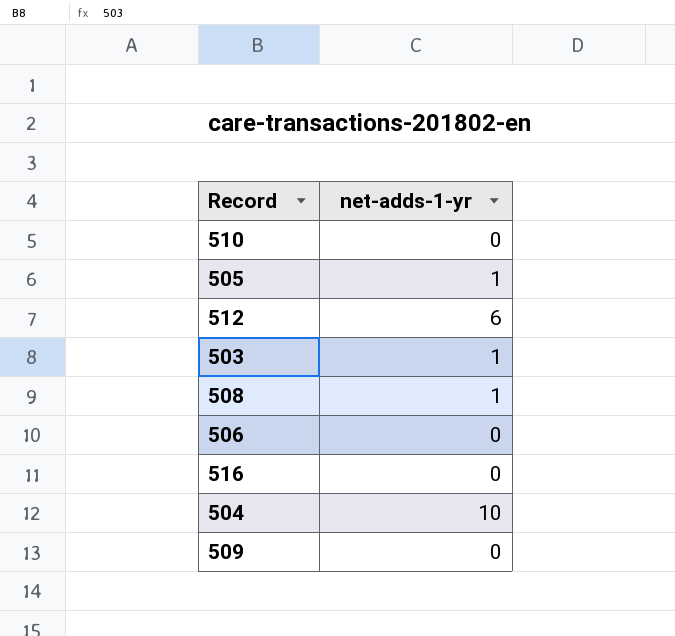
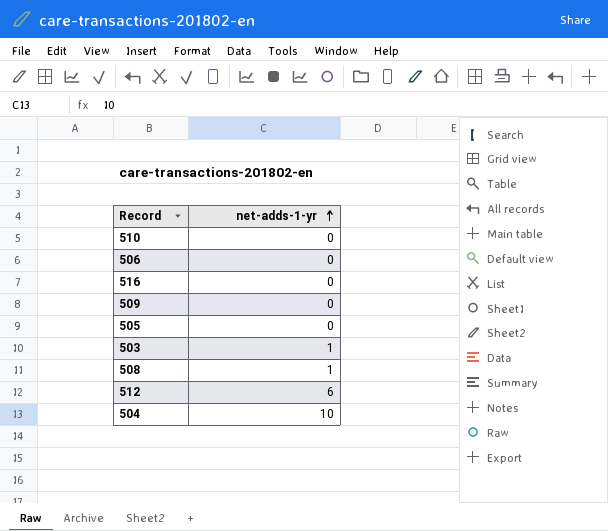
row order: none -> net-adds-1-yr ascending
505 | net-adds-1-yr: 1 -> 0

